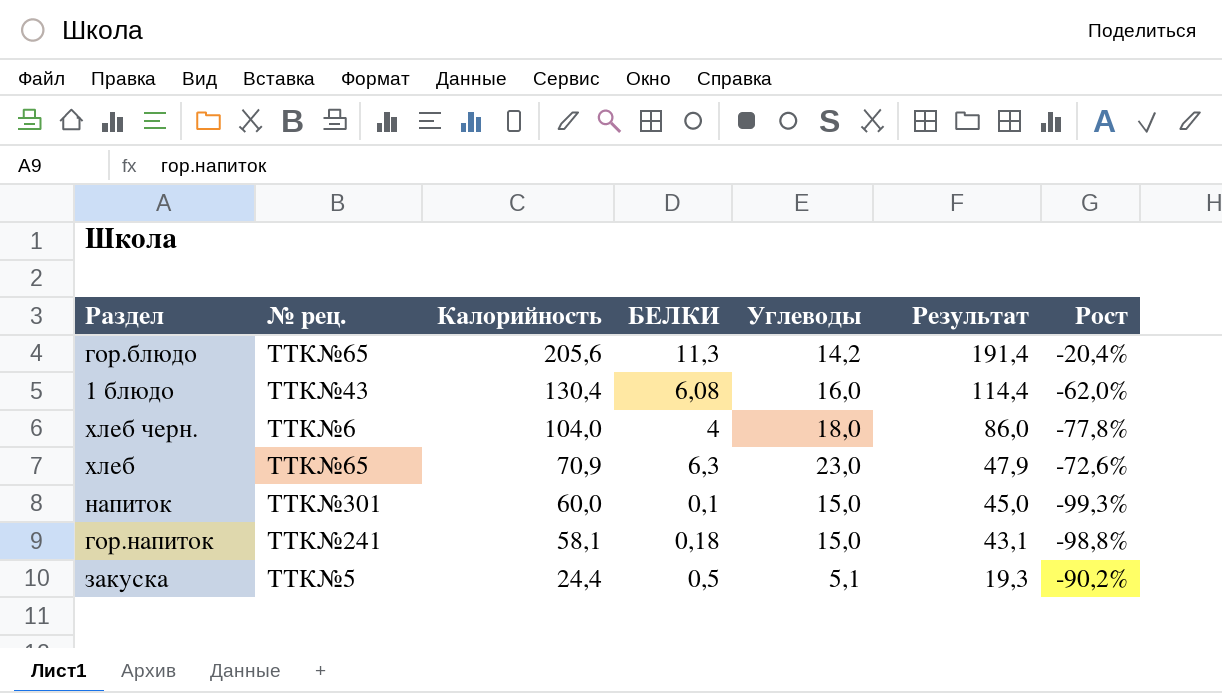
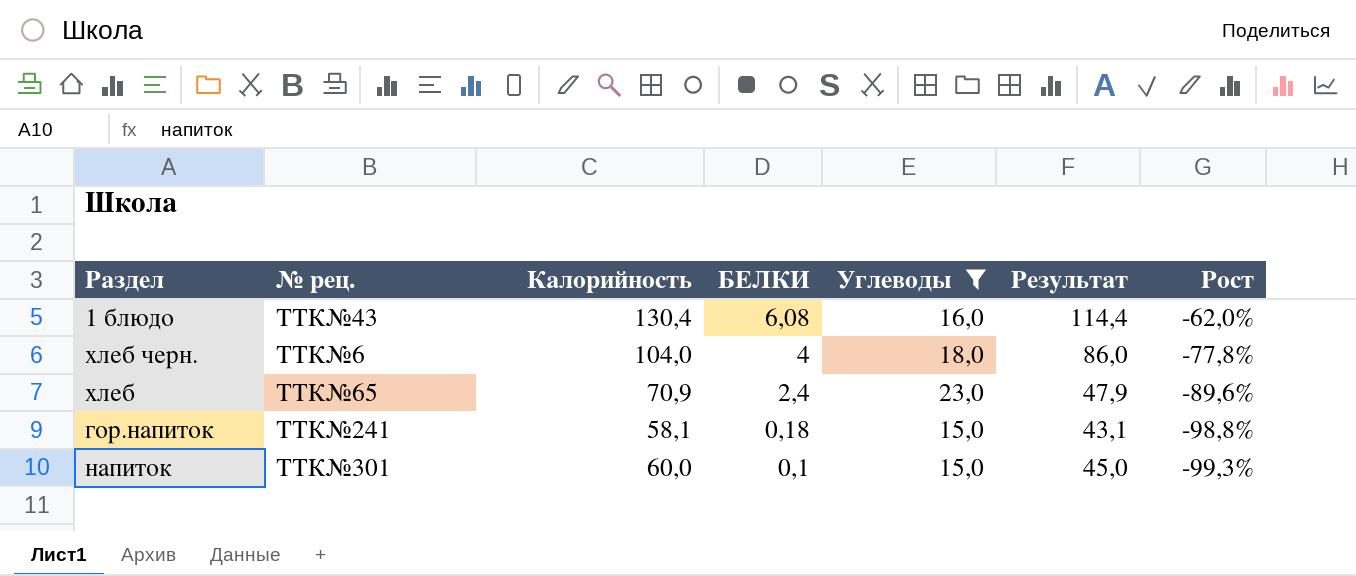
filter: none -> Углеводы >= 15,0
row order: Калорийность descending -> БЕЛКИ descending
хлеб | БЕЛКИ: 6,3 -> 2,4
хлеб | Рост: -72,6% -> -89,6%

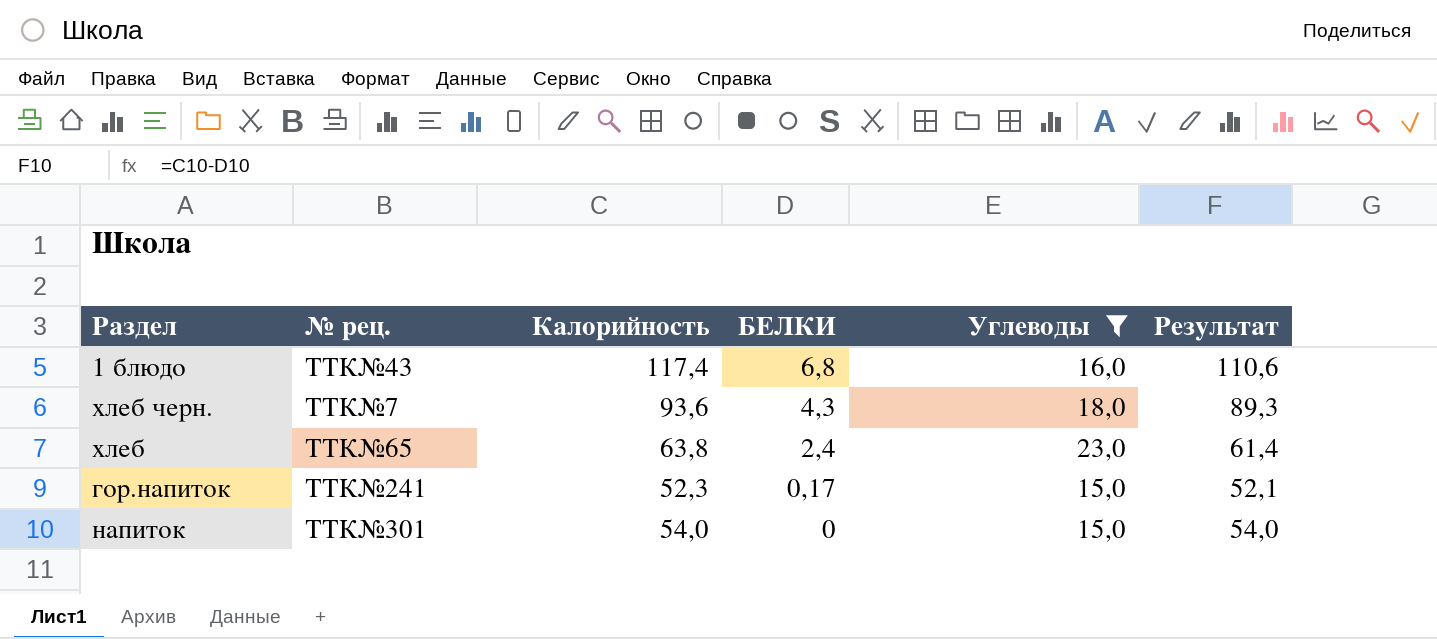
column Рост | formula: ([БЕЛКИ] - [Углеводы]) / [Углеводы] -> none
column Результат | formula: [Калорийность] - [Углеводы] -> [Калорийность] - [БЕЛКИ]
1 блюдо | Калорийность: 130,4 -> 117,4
1 блюдо | БЕЛКИ: 6,08 -> 6,8
хлеб черн. | № рец.: ТТК№6 -> ТТК№7
хлеб черн. | Калорийность: 104,0 -> 93,6
хлеб черн. | БЕЛКИ: 4 -> 4,3
хлеб | Калорийность: 70,9 -> 63,8
гор.напиток | Калорийность: 58,1 -> 52,3
гор.напиток | БЕЛКИ: 0,18 -> 0,17
напиток | Калорийность: 60,0 -> 54,0
напиток | БЕЛКИ: 0,1 -> 0

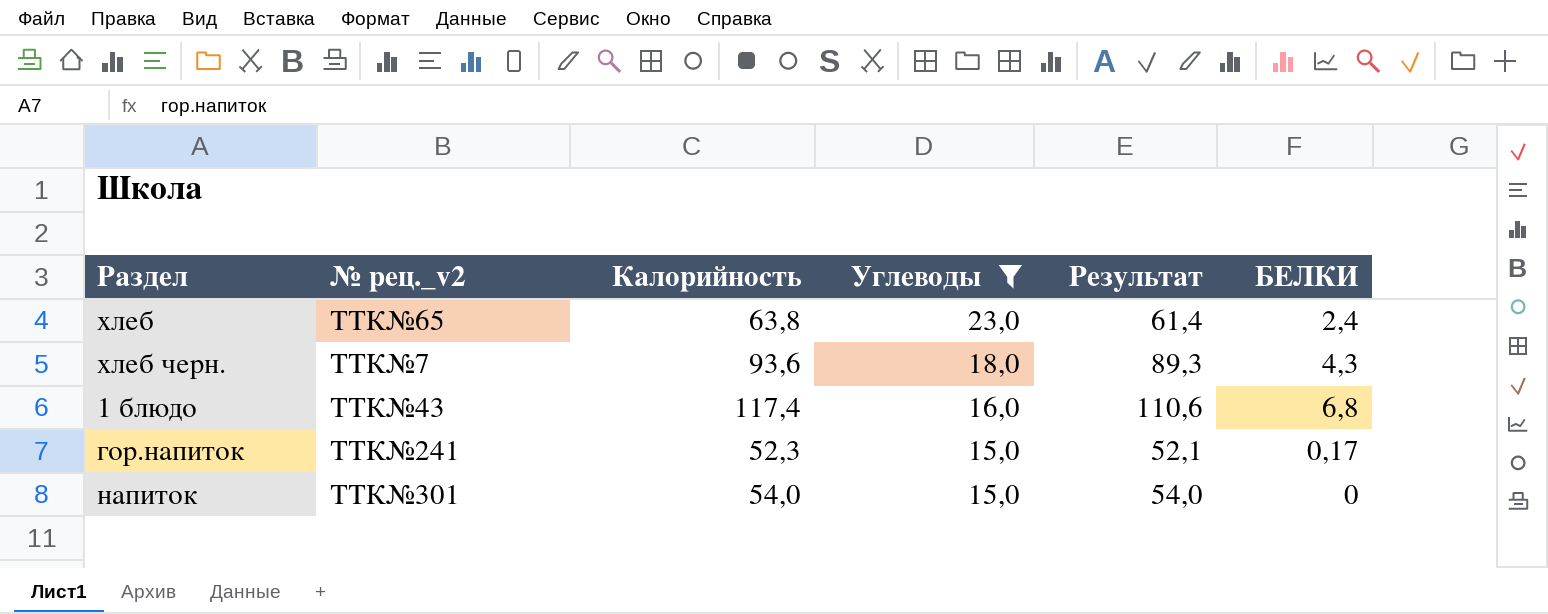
row order: БЕЛКИ descending -> Углеводы descending
column name: № рец. -> № рец._v2
column БЕЛКИ | position: 4 -> 6

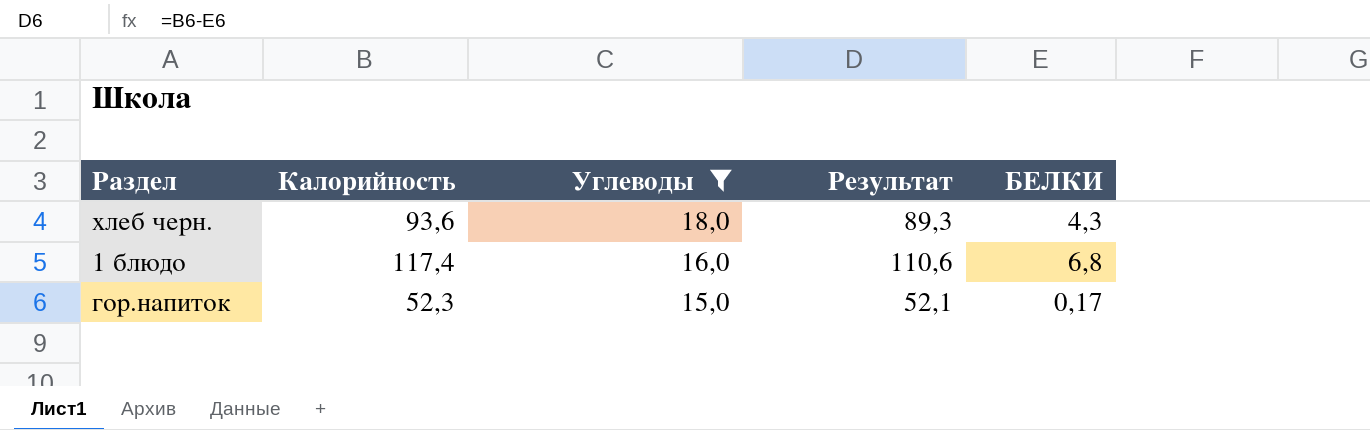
column № рец._v2 | position: 2 -> none
row хлеб: ТТК№65 | 63,8 | 23,0 | 61,4 | 2,4 -> none
row напиток: ТТК№301 | 54,0 | 15,0 | 54,0 | 0 -> none

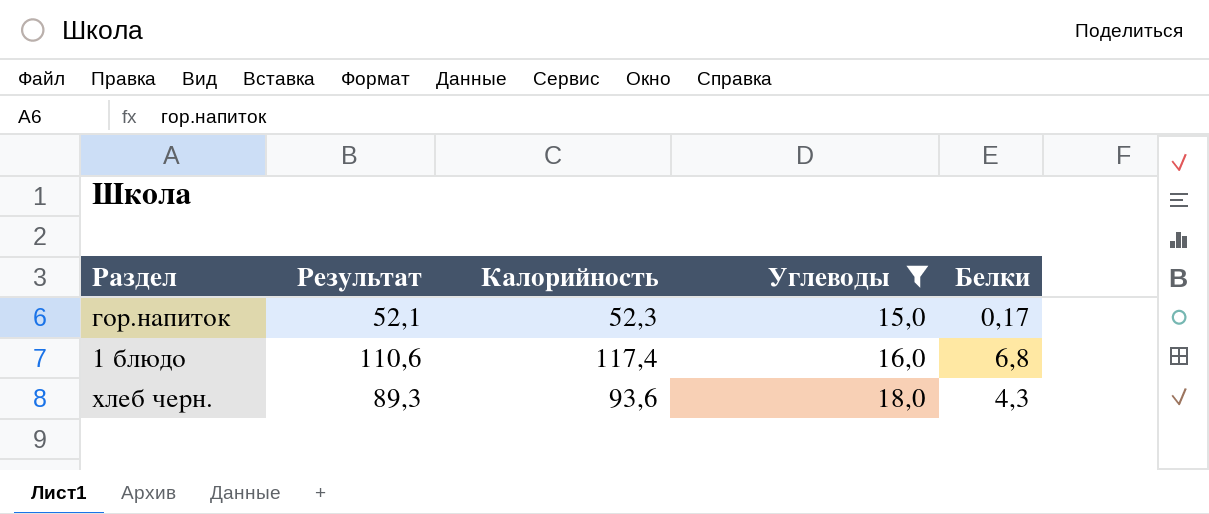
row order: Углеводы descending -> Углеводы ascending
column Результат | position: 4 -> 2
column name: БЕЛКИ -> Белки

